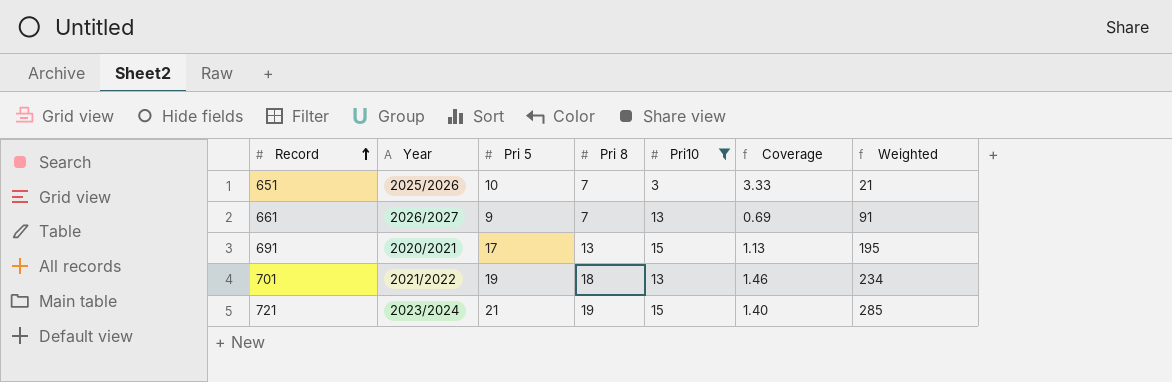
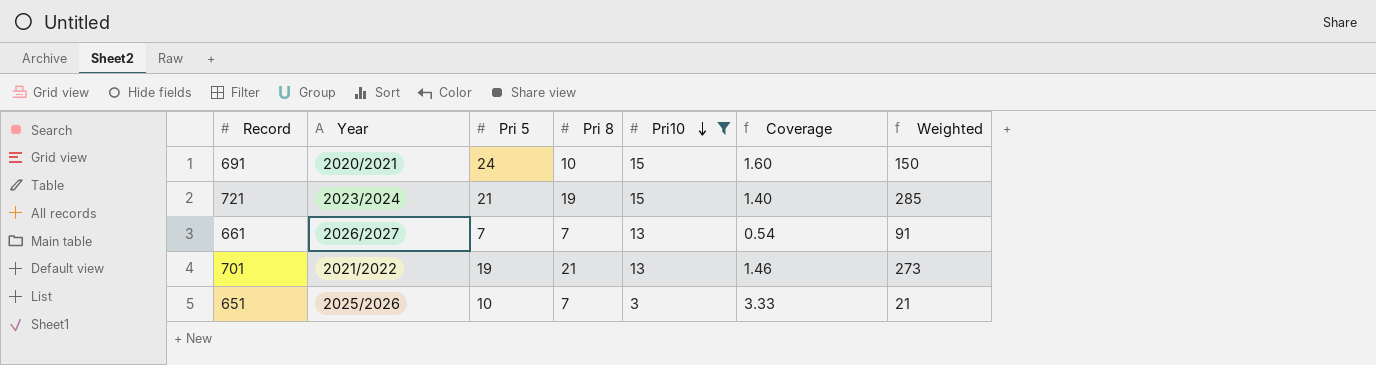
row order: Record ascending -> Pri10 descending
691 | Pri 5: 17 -> 24
691 | Pri 8: 13 -> 10
691 | Coverage: 1.13 -> 1.60
691 | Weighted: 195 -> 150
661 | Pri 5: 9 -> 7
661 | Coverage: 0.69 -> 0.54
701 | Pri 8: 18 -> 21
701 | Weighted: 234 -> 273

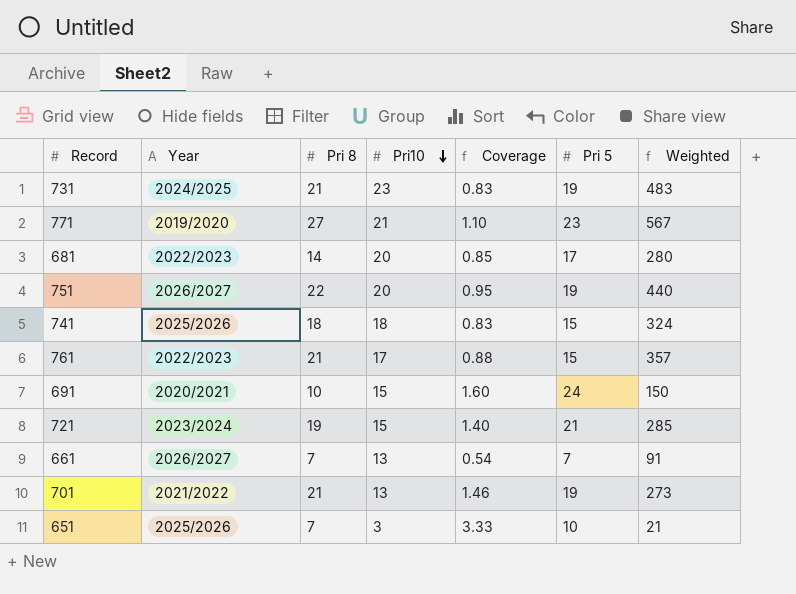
filter: Pri10 <= 15 -> none
column Pri 5 | position: 3 -> 6

